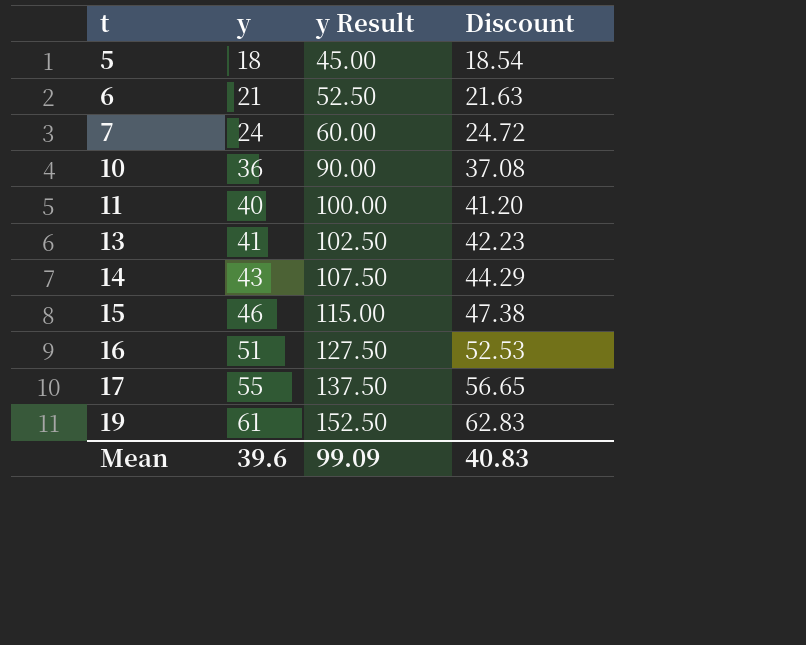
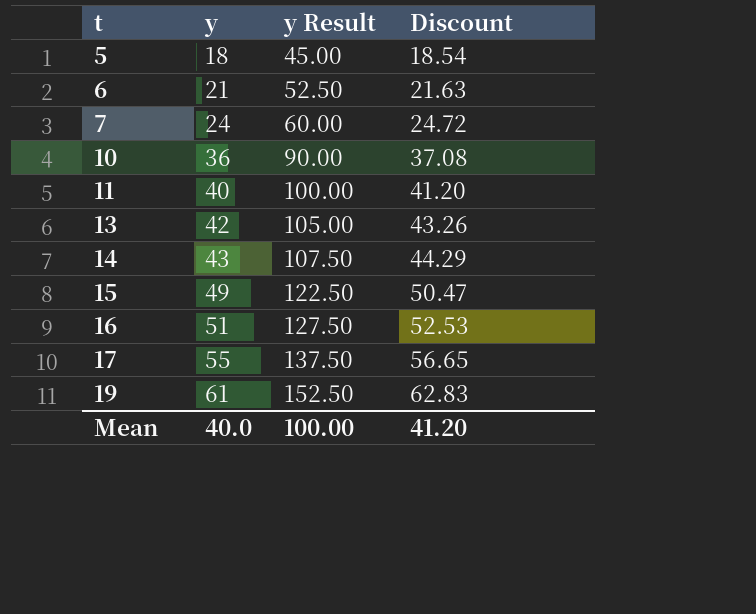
13 | y: 41 -> 42
13 | y Result: 102.50 -> 105.00
13 | Discount: 42.23 -> 43.26
15 | y: 46 -> 49
15 | y Result: 115.00 -> 122.50
15 | Discount: 47.38 -> 50.47
Mean | y: 39.6 -> 40.0
Mean | y Result: 99.09 -> 100.00
Mean | Discount: 40.83 -> 41.20

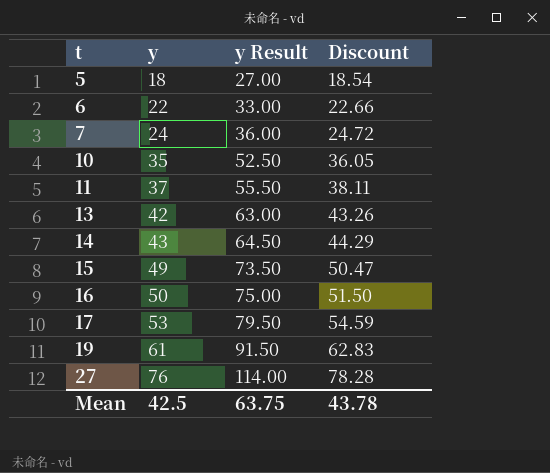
column y Result | formula: [y] * 2.5 -> [y] * 1.5
6 | y: 21 -> 22
6 | Discount: 21.63 -> 22.66
10 | y: 36 -> 35
10 | Discount: 37.08 -> 36.05
11 | y: 40 -> 37
11 | Discount: 41.20 -> 38.11
16 | y: 51 -> 50
16 | Discount: 52.53 -> 51.50
17 | y: 55 -> 53
17 | Discount: 56.65 -> 54.59
row 27: none -> 76 | 114.00 | 78.28
Mean | y: 40.0 -> 42.5
Mean | y Result: 100.00 -> 63.75
Mean | Discount: 41.20 -> 43.78

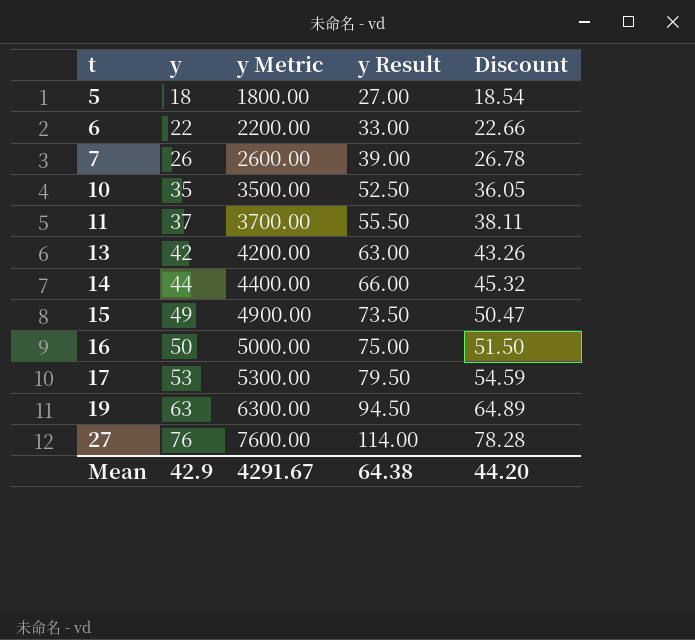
column y Metric | formula: none -> [y] * 100
7 | y: 24 -> 26
7 | y Result: 36.00 -> 39.00
7 | Discount: 24.72 -> 26.78
14 | y: 43 -> 44
14 | y Result: 64.50 -> 66.00
14 | Discount: 44.29 -> 45.32
19 | y: 61 -> 63
19 | y Result: 91.50 -> 94.50
19 | Discount: 62.83 -> 64.89
Mean | y: 42.5 -> 42.9
Mean | y Result: 63.75 -> 64.38
Mean | Discount: 43.78 -> 44.20

